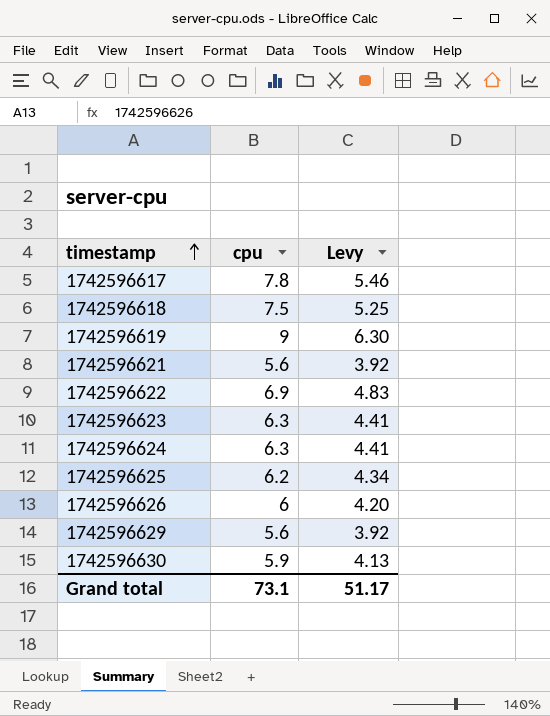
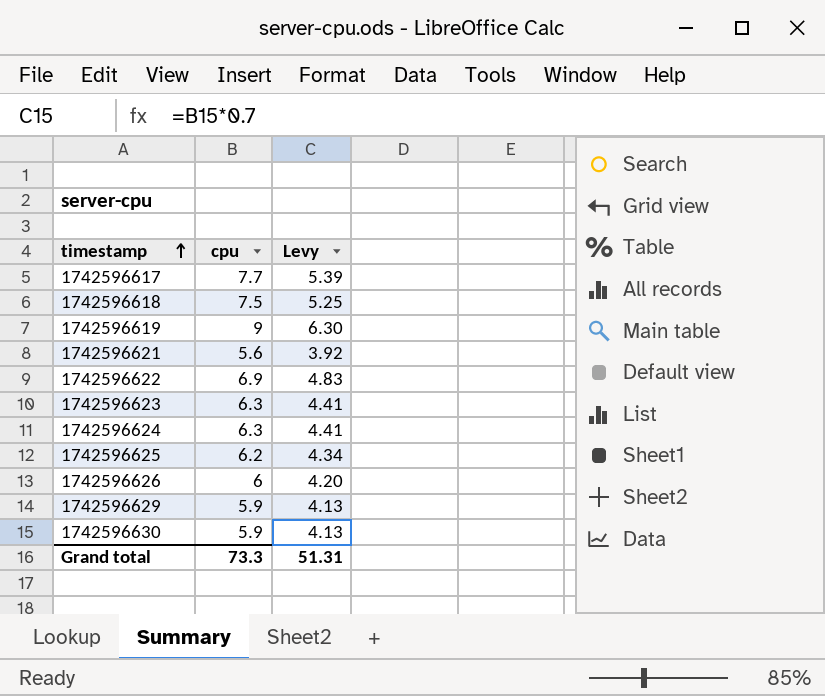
1742596617 | cpu: 7.8 -> 7.7
1742596617 | Levy: 5.46 -> 5.39
1742596629 | cpu: 5.6 -> 5.9
1742596629 | Levy: 3.92 -> 4.13
Grand total | cpu: 73.1 -> 73.3
Grand total | Levy: 51.17 -> 51.31

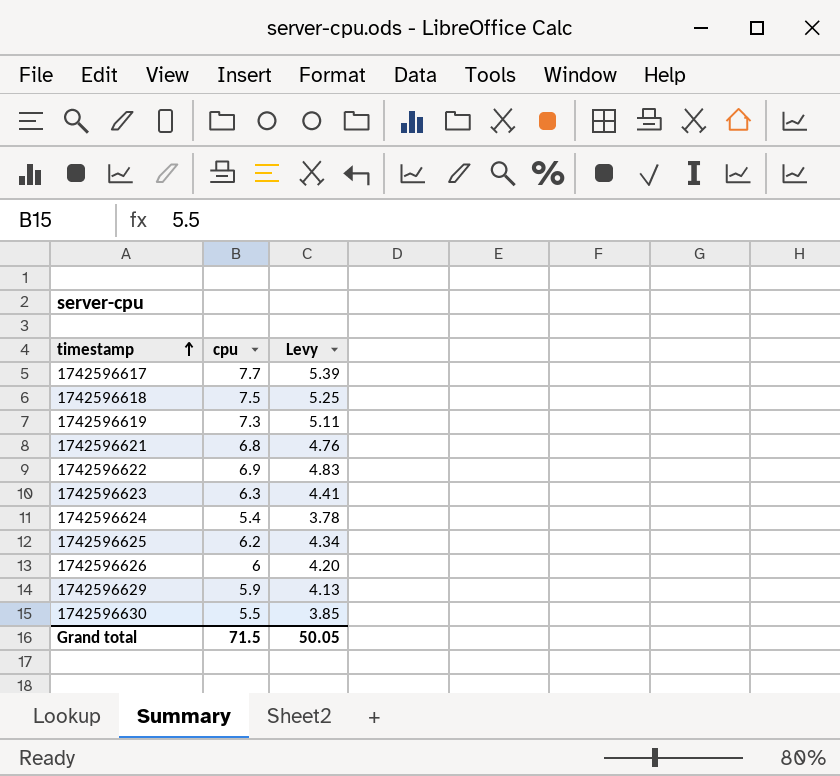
1742596619 | cpu: 9 -> 7.3
1742596619 | Levy: 6.30 -> 5.11
1742596621 | cpu: 5.6 -> 6.8
1742596621 | Levy: 3.92 -> 4.76
1742596624 | cpu: 6.3 -> 5.4
1742596624 | Levy: 4.41 -> 3.78
1742596630 | cpu: 5.9 -> 5.5
1742596630 | Levy: 4.13 -> 3.85
Grand total | cpu: 73.3 -> 71.5
Grand total | Levy: 51.31 -> 50.05

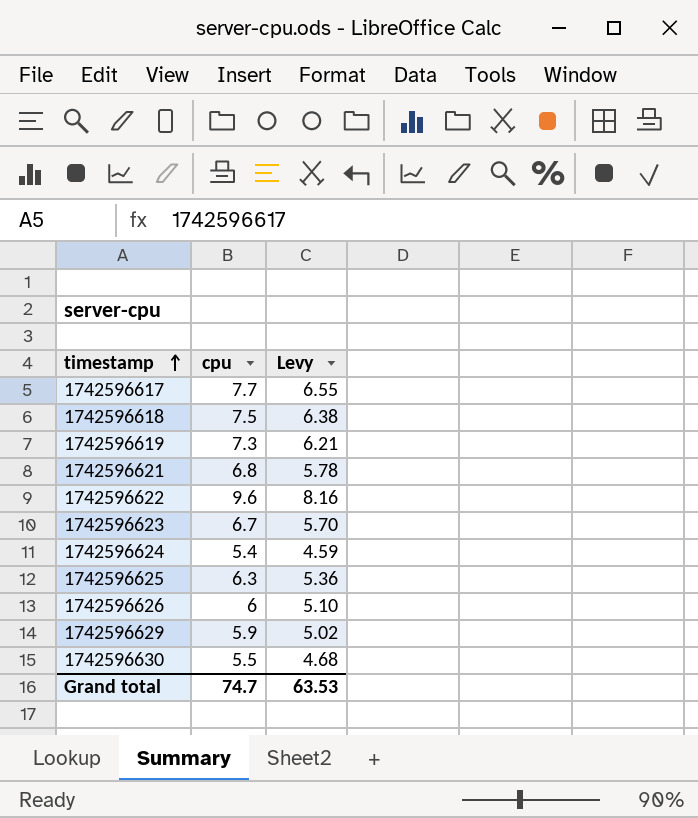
column Levy | formula: [cpu] * 0.7 -> [cpu] * 0.85
1742596622 | cpu: 6.9 -> 9.6
1742596623 | cpu: 6.3 -> 6.7
1742596625 | cpu: 6.2 -> 6.3
Grand total | cpu: 71.5 -> 74.7
Grand total | Levy: 50.05 -> 63.53

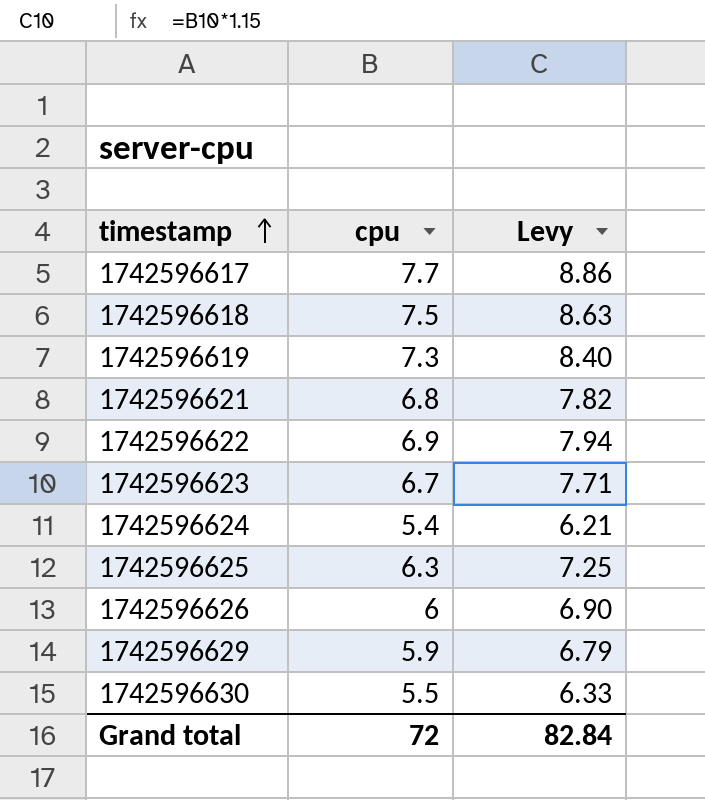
column Levy | formula: [cpu] * 0.85 -> [cpu] * 1.15
1742596622 | cpu: 9.6 -> 6.9
Grand total | cpu: 74.7 -> 72
Grand total | Levy: 63.53 -> 82.84

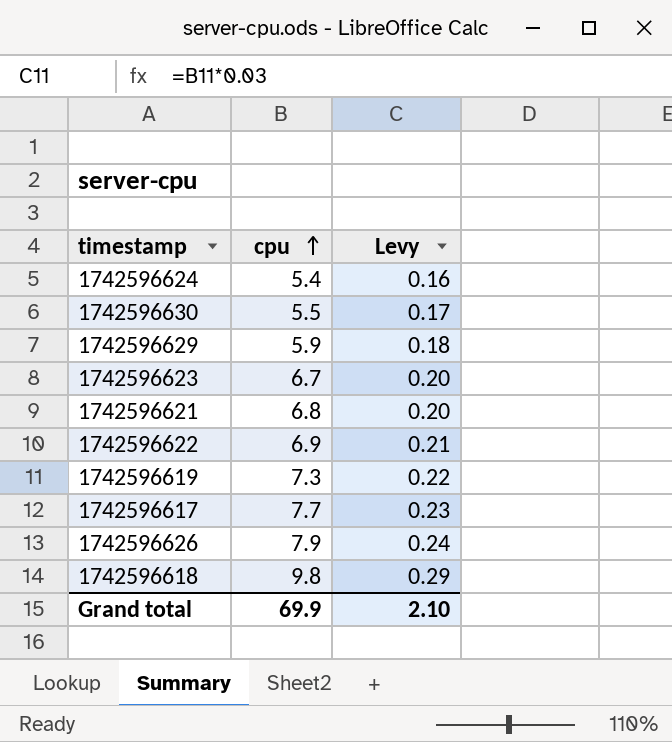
row order: timestamp ascending -> cpu ascending
column Levy | formula: [cpu] * 1.15 -> [cpu] * 0.03
row 1742596625: 6.3 | 7.25 -> none
1742596626 | cpu: 6 -> 7.9
1742596618 | cpu: 7.5 -> 9.8
Grand total | cpu: 72 -> 69.9
Grand total | Levy: 82.84 -> 2.10

